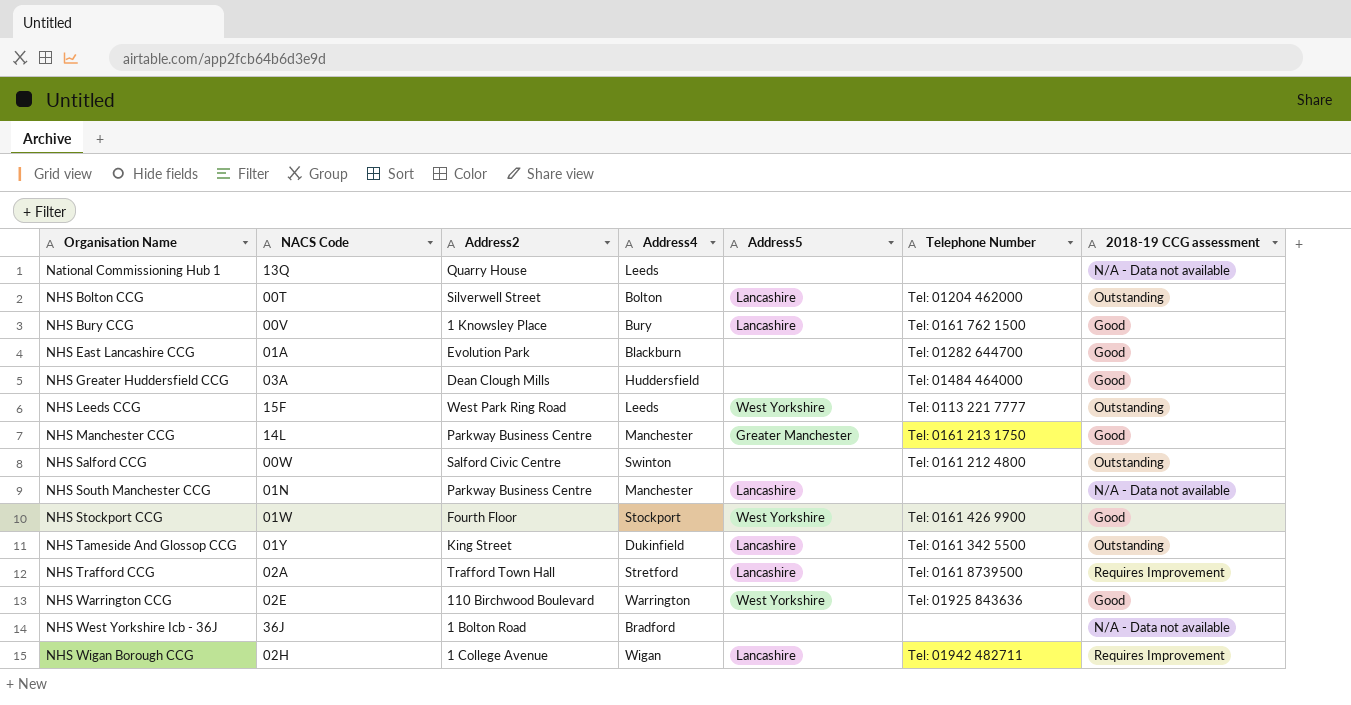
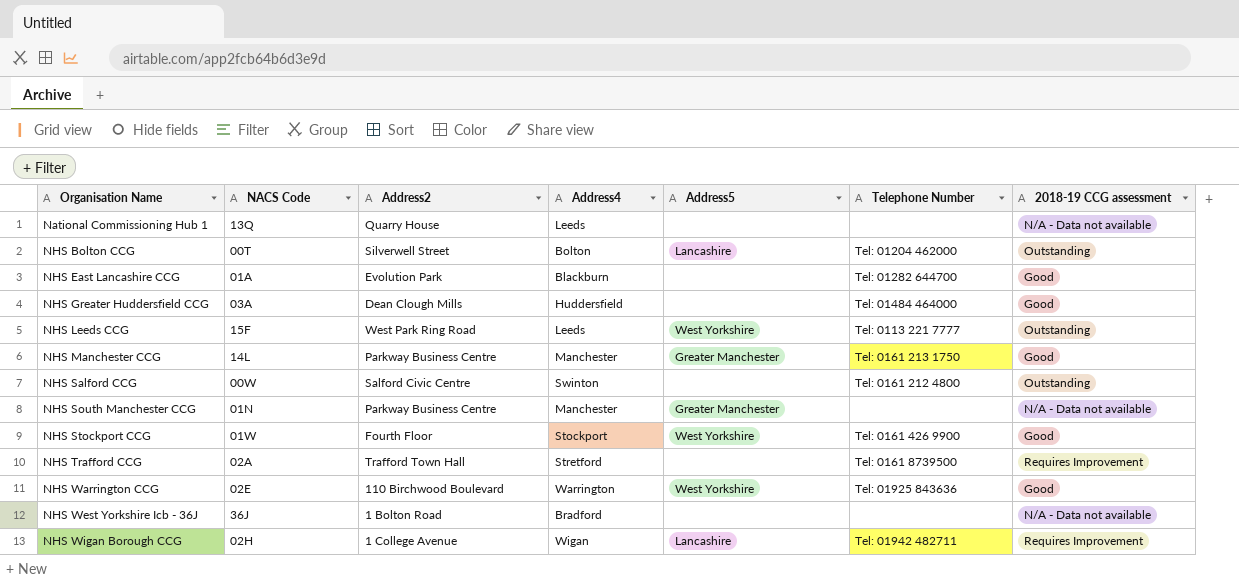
row NHS Bury CCG: 00V | 1 Knowsley Place | Bury | Lancashire | Tel: 0161 762 1500 | Good -> none
row NHS Tameside And Glossop CCG: 01Y | King Street | Dukinfield | Lancashire | Tel: 0161 342 5500 | Outstanding -> none
NHS South Manchester CCG | Address5: Lancashire -> Greater Manchester
NHS Trafford CCG | Address5: Lancashire -> none

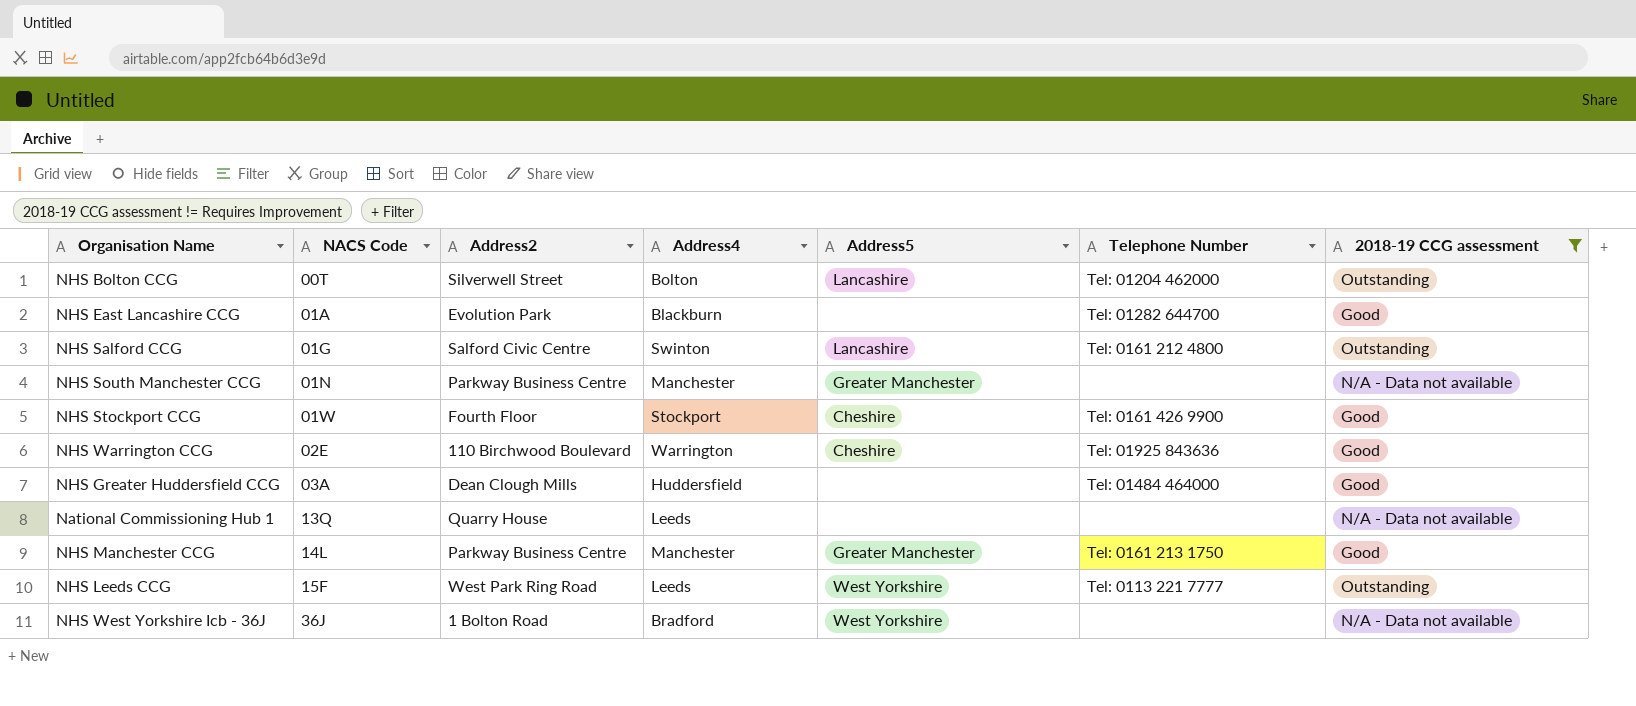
filter: none -> 2018-19 CCG assessment != Requires Improvement
row order: Organisation Name ascending -> NACS Code ascending
NHS Salford CCG | NACS Code: 00W -> 01G
NHS Salford CCG | Address5: none -> Lancashire
NHS Stockport CCG | Address5: West Yorkshire -> Cheshire
NHS Warrington CCG | Address5: West Yorkshire -> Cheshire
NHS West Yorkshire Icb - 36J | Address5: none -> West Yorkshire

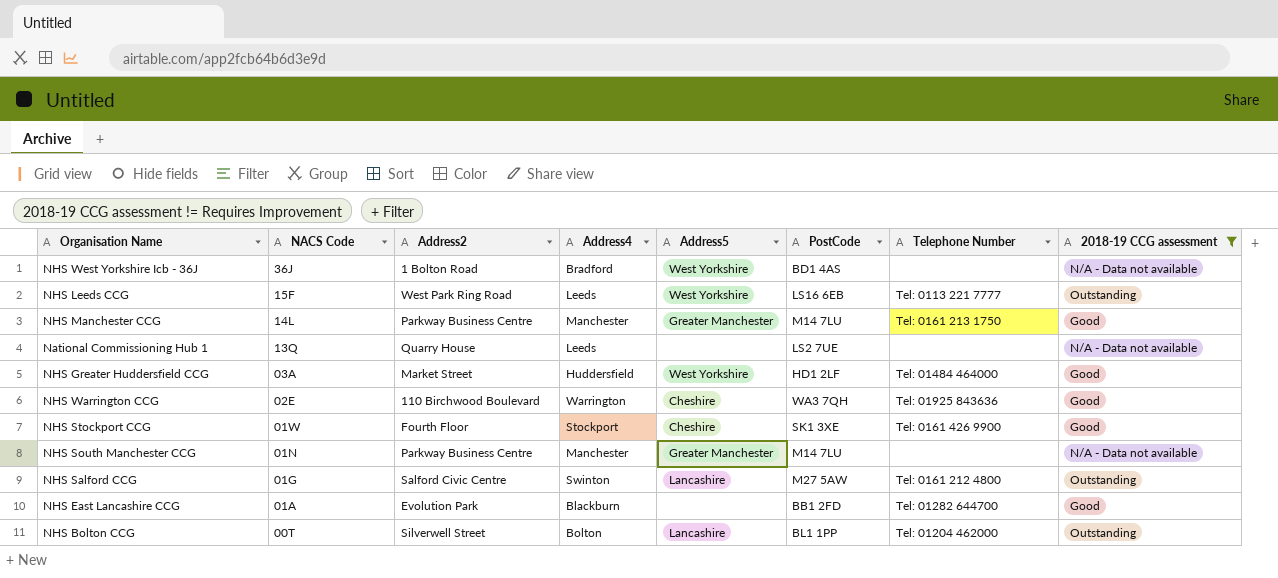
row order: NACS Code ascending -> NACS Code descending
column PostCode | position: none -> 6
NHS Greater Huddersfield CCG | Address2: Dean Clough Mills -> Market Street
NHS Greater Huddersfield CCG | Address5: none -> West Yorkshire

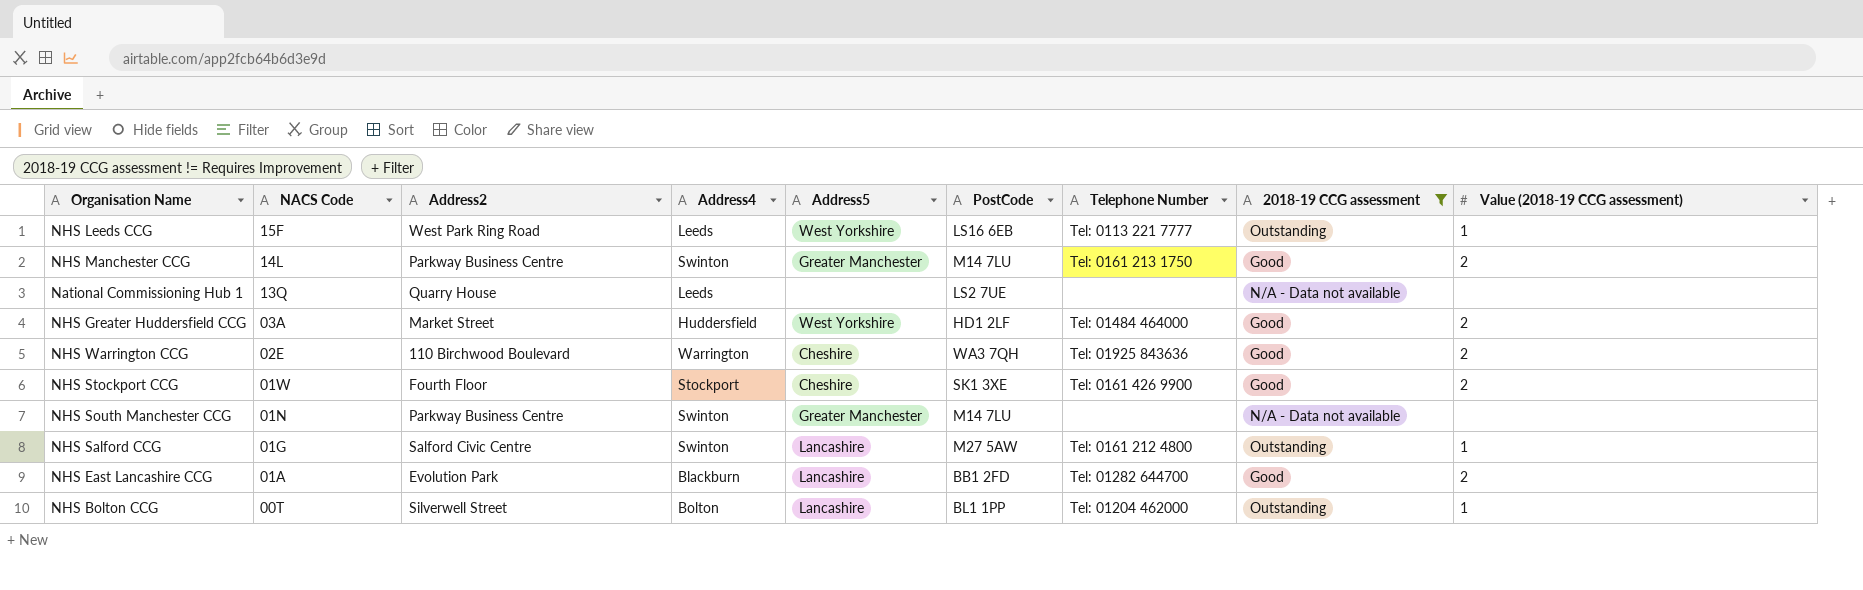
column Value (2018-19 CCG assessment) | position: none -> 9
row NHS West Yorkshire Icb - 36J: 36J | 1 Bolton Road | Bradford | West Yorkshire | BD1 4AS | none | N/A - Data not available -> none
NHS Manchester CCG | Address4: Manchester -> Swinton
NHS South Manchester CCG | Address4: Manchester -> Swinton
NHS East Lancashire CCG | Address5: none -> Lancashire

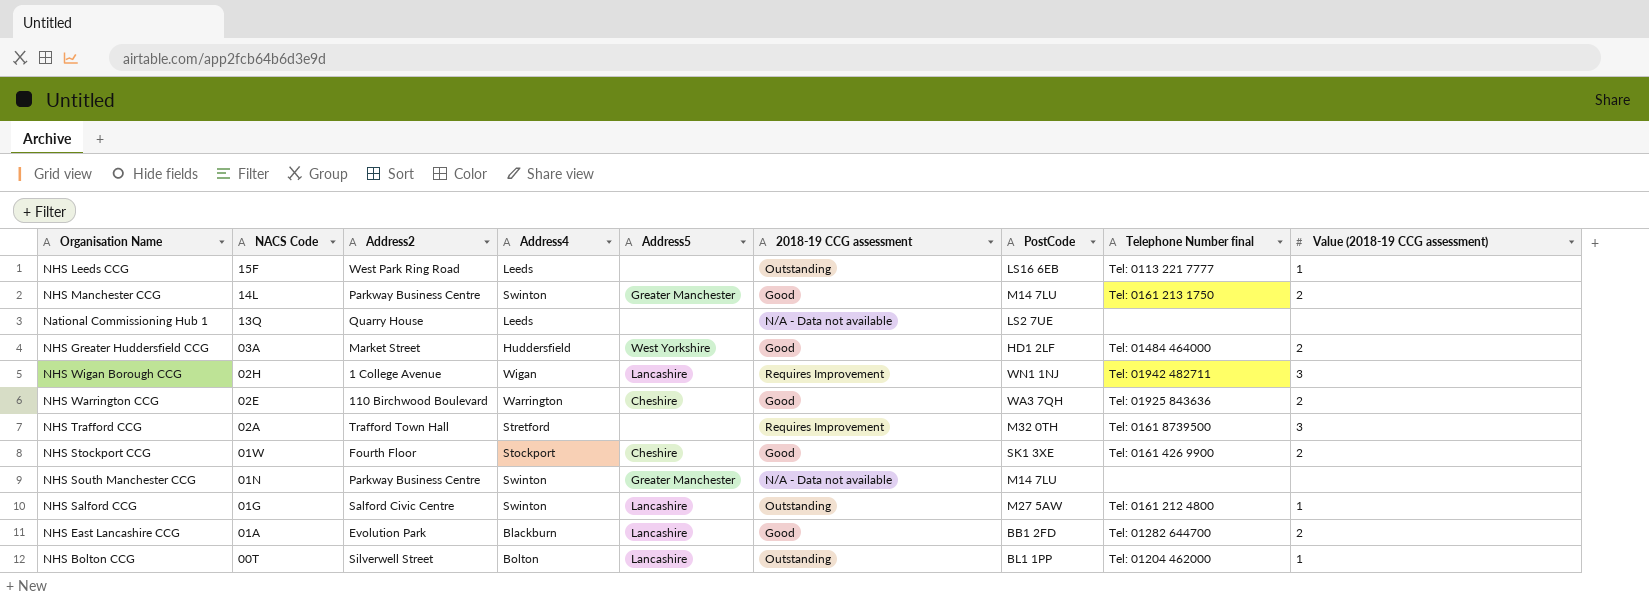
filter: 2018-19 CCG assessment != Requires Improvement -> none
column 2018-19 CCG assessment | position: 8 -> 6
column name: Telephone Number -> Telephone Number final
NHS Leeds CCG | Address5: West Yorkshire -> none

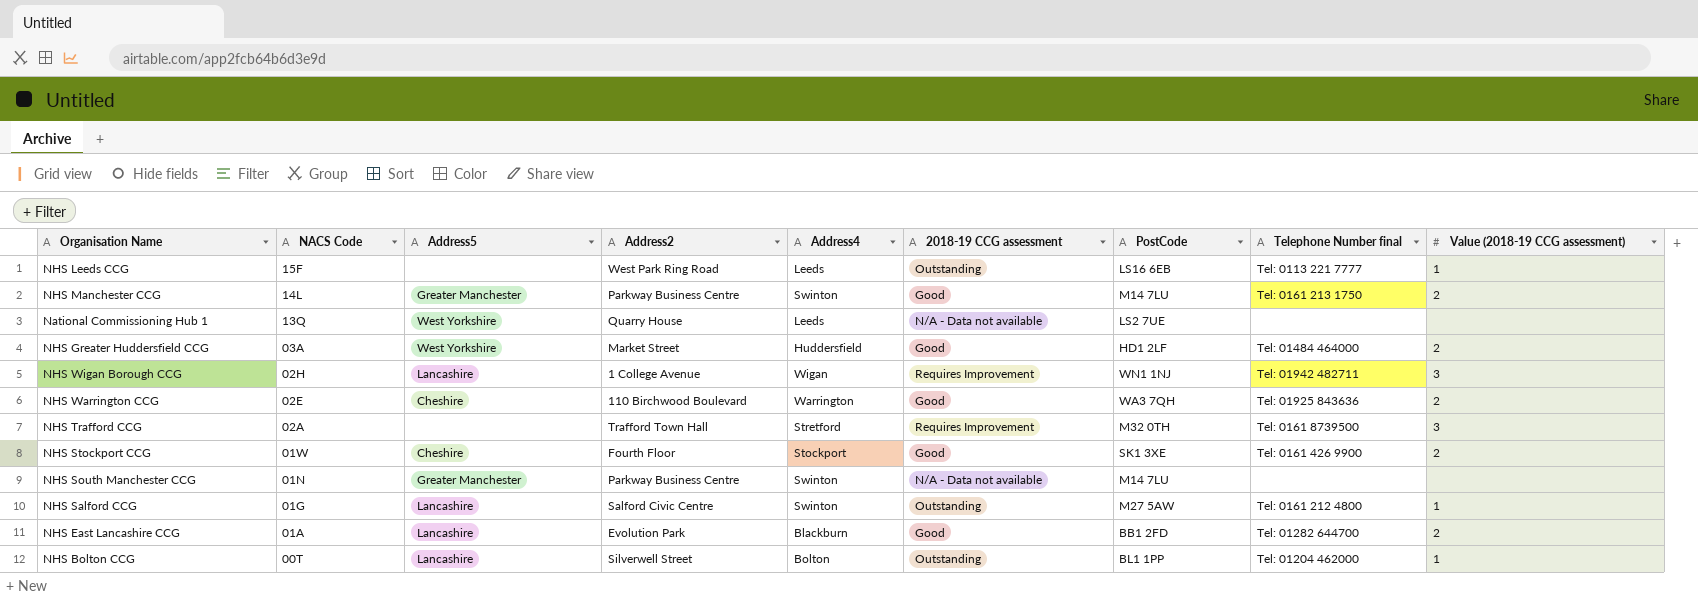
column Address5 | position: 5 -> 3
National Commissioning Hub 1 | Address5: none -> West Yorkshire

